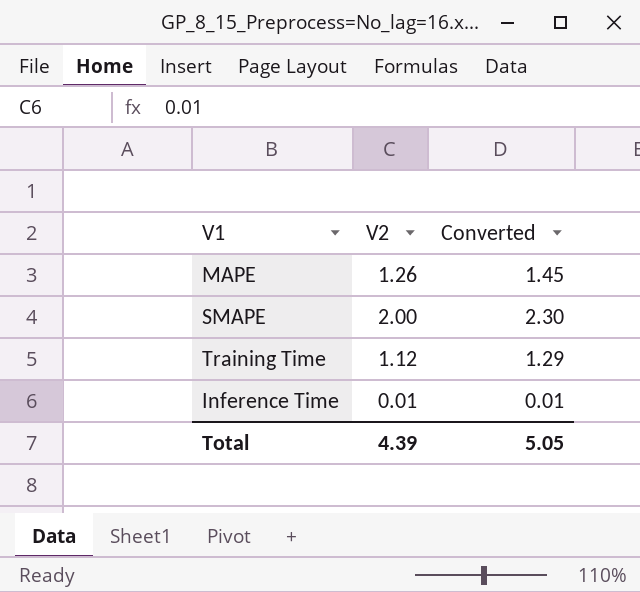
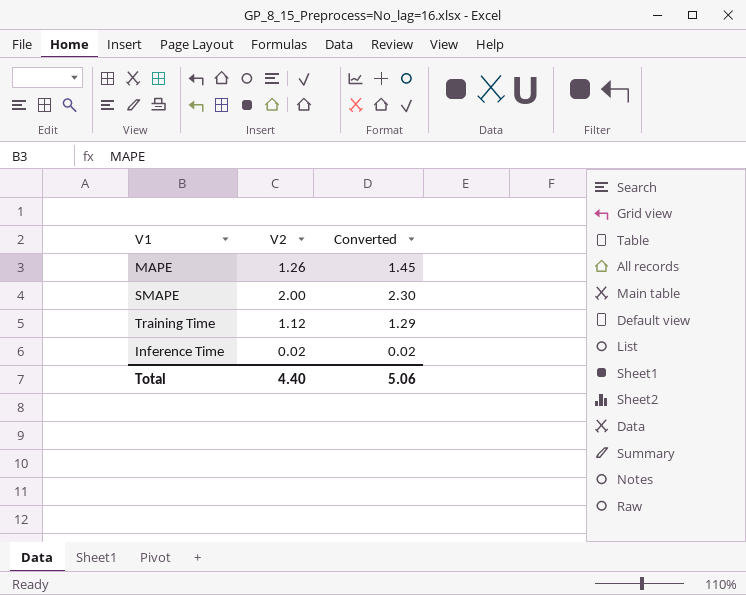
Inference Time | V2: 0.01 -> 0.02
Inference Time | Converted: 0.01 -> 0.02
Total | V2: 4.39 -> 4.40
Total | Converted: 5.05 -> 5.06

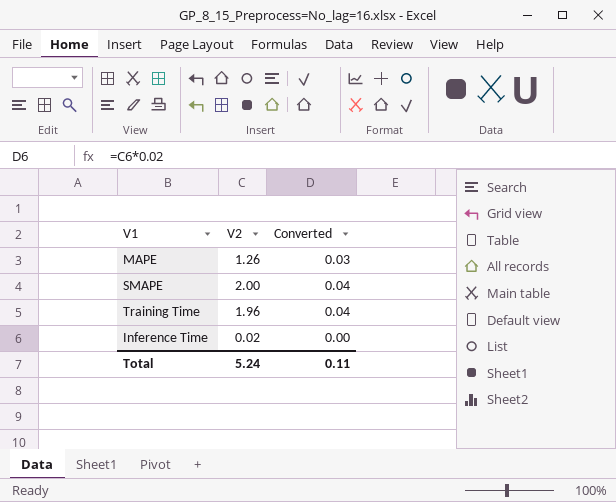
column Converted | formula: [V2] * 1.15 -> [V2] * 0.02
Training Time | V2: 1.12 -> 1.96
Total | V2: 4.40 -> 5.24
Total | Converted: 5.06 -> 0.11

